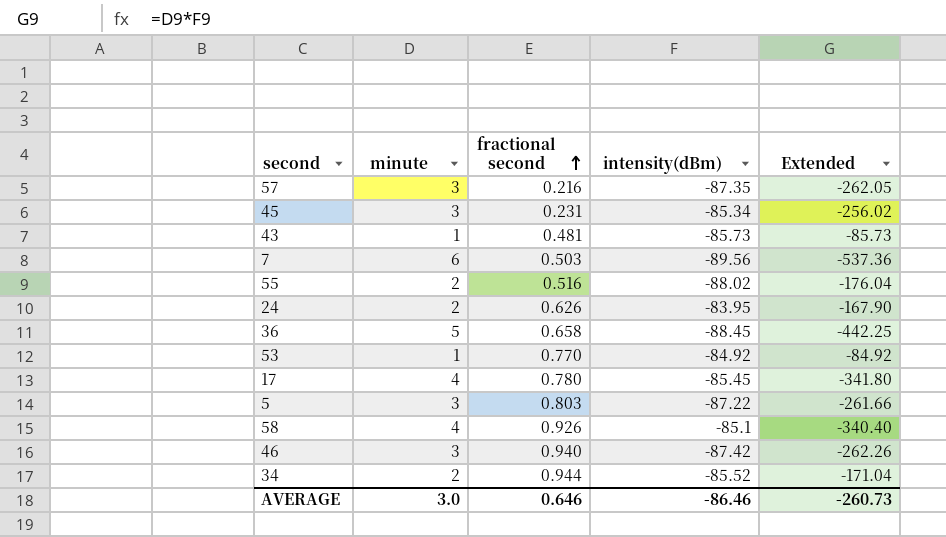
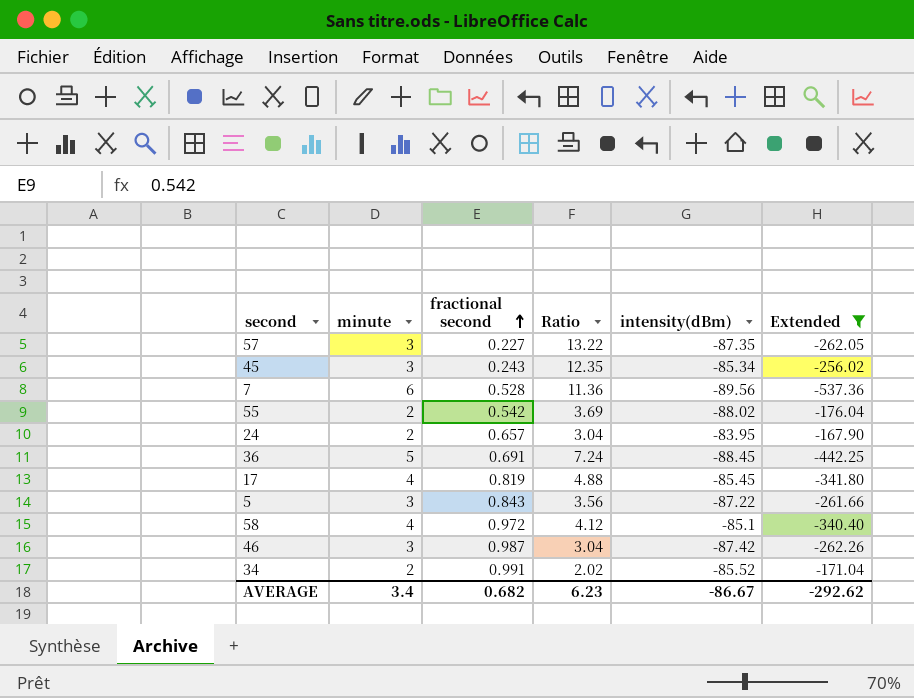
filter: none -> Extended <= -167.90
column Ratio | formula: none -> [minute] / [fractional second]
57 | fractional second: 0.216 -> 0.227
45 | fractional second: 0.231 -> 0.243
7 | fractional second: 0.503 -> 0.528
55 | fractional second: 0.516 -> 0.542
24 | fractional second: 0.626 -> 0.657
36 | fractional second: 0.658 -> 0.691
17 | fractional second: 0.780 -> 0.819
5 | fractional second: 0.803 -> 0.843
58 | fractional second: 0.926 -> 0.972
46 | fractional second: 0.940 -> 0.987
34 | fractional second: 0.944 -> 0.991
AVERAGE | minute: 3.0 -> 3.4
AVERAGE | fractional second: 0.646 -> 0.682
AVERAGE | intensity(dBm): -86.46 -> -86.67
AVERAGE | Extended: -260.73 -> -292.62

